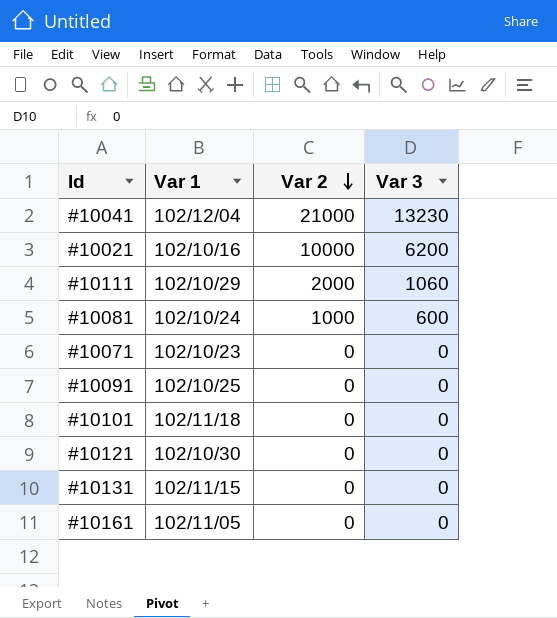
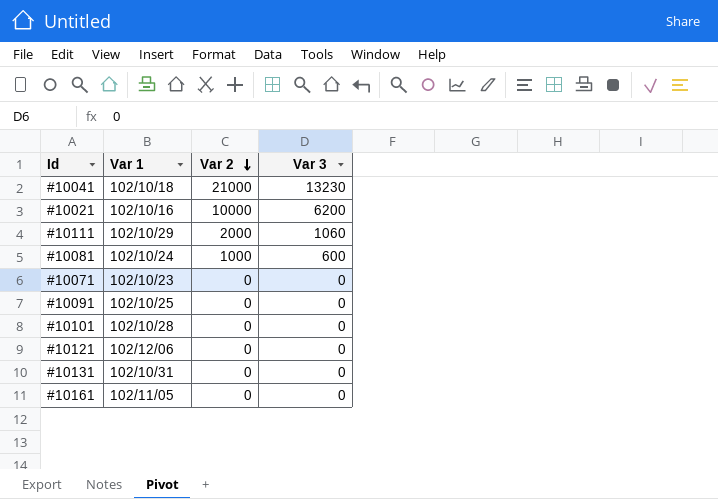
#10041 | Var 1: 102/12/04 -> 102/10/18
#10101 | Var 1: 102/11/18 -> 102/10/28
#10121 | Var 1: 102/10/30 -> 102/12/06
#10131 | Var 1: 102/11/15 -> 102/10/31

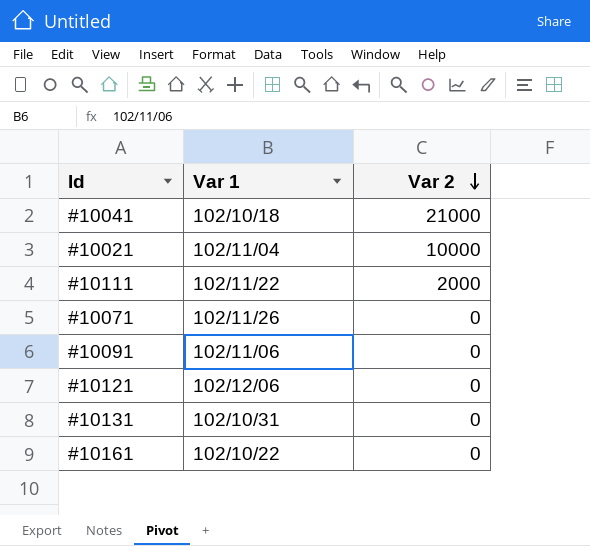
column Var 3 | position: 4 -> none
row #10081: 102/10/24 | 1000 | 600 -> none
row #10101: 102/10/28 | 0 | 0 -> none
#10021 | Var 1: 102/10/16 -> 102/11/04
#10111 | Var 1: 102/10/29 -> 102/11/22
#10071 | Var 1: 102/10/23 -> 102/11/26
#10091 | Var 1: 102/10/25 -> 102/11/06
#10161 | Var 1: 102/11/05 -> 102/10/22

